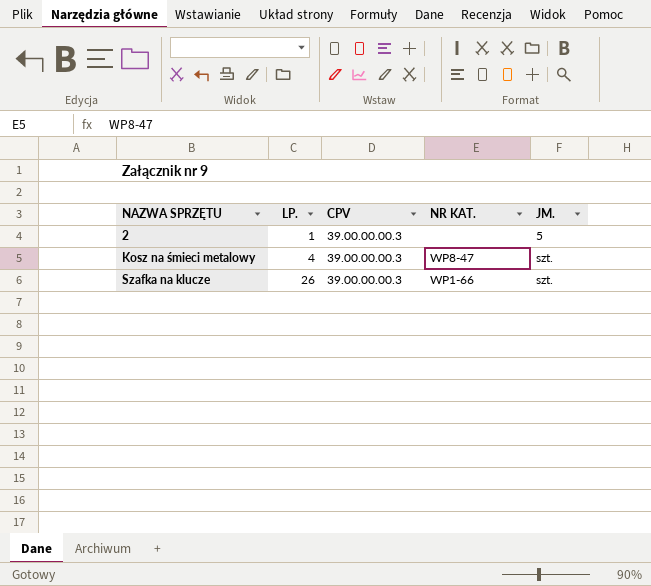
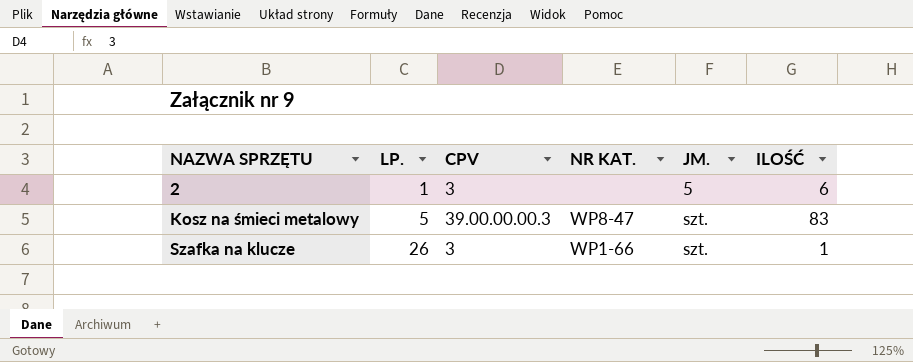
column ILOŚĆ | position: none -> 6
2 | CPV: 39.00.00.00.3 -> 3
Kosz na śmieci metalowy | LP.: 4 -> 5
Szafka na klucze | CPV: 39.00.00.00.3 -> 3

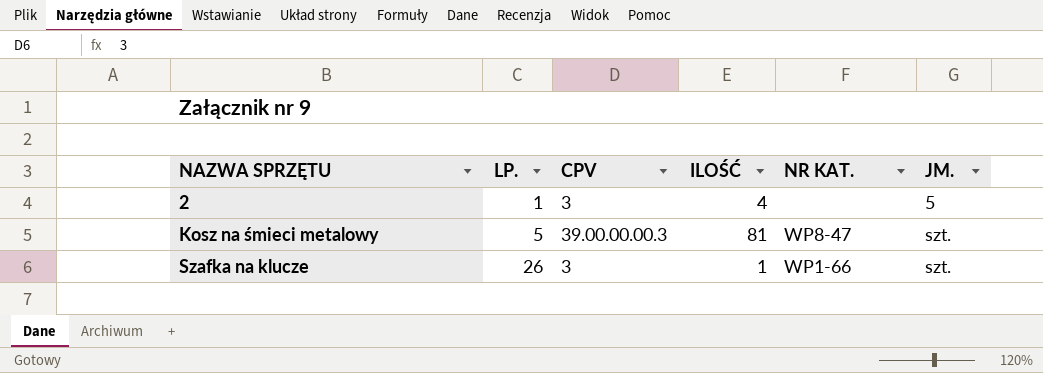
column ILOŚĆ | position: 6 -> 4
2 | ILOŚĆ: 6 -> 4
Kosz na śmieci metalowy | ILOŚĆ: 83 -> 81

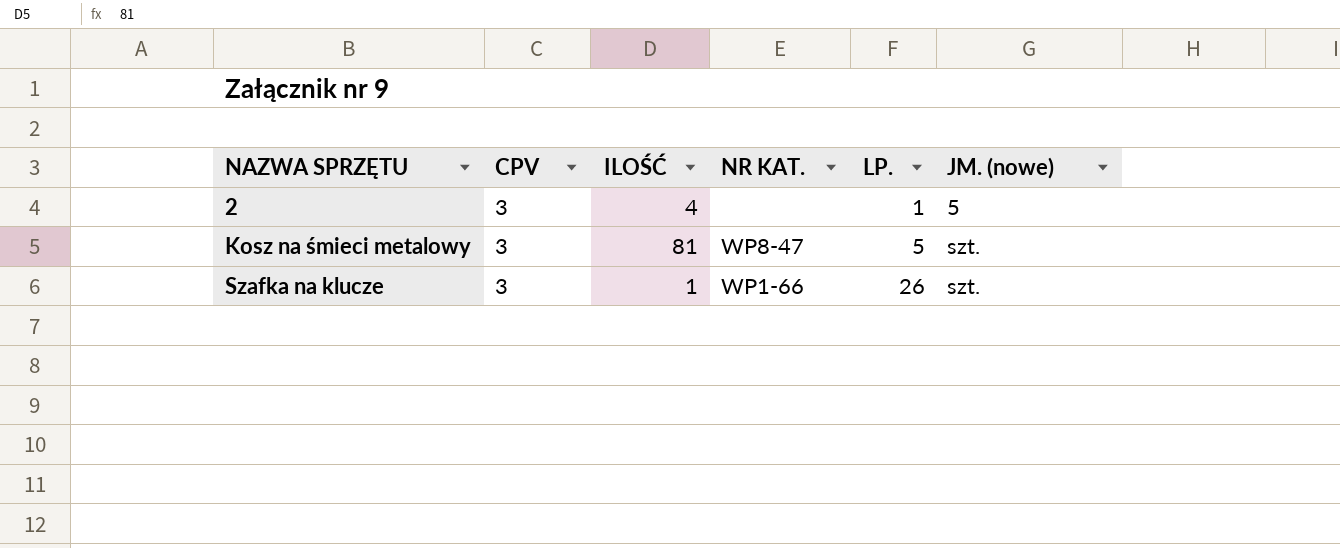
column LP. | position: 2 -> 5
column name: JM. -> JM. (nowe)
Kosz na śmieci metalowy | CPV: 39.00.00.00.3 -> 3

